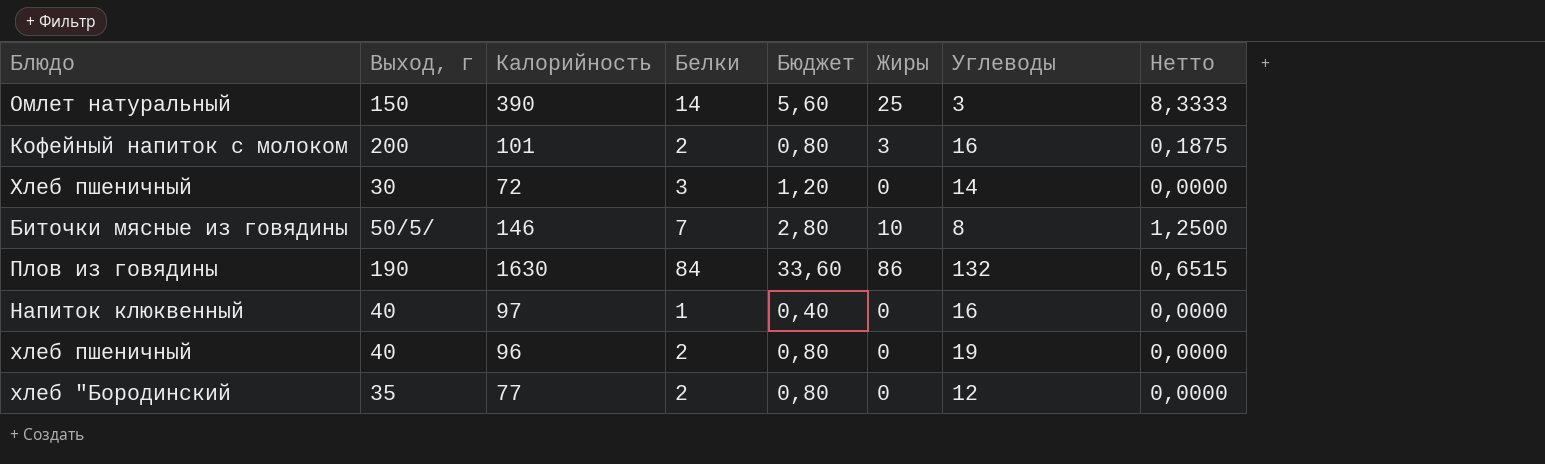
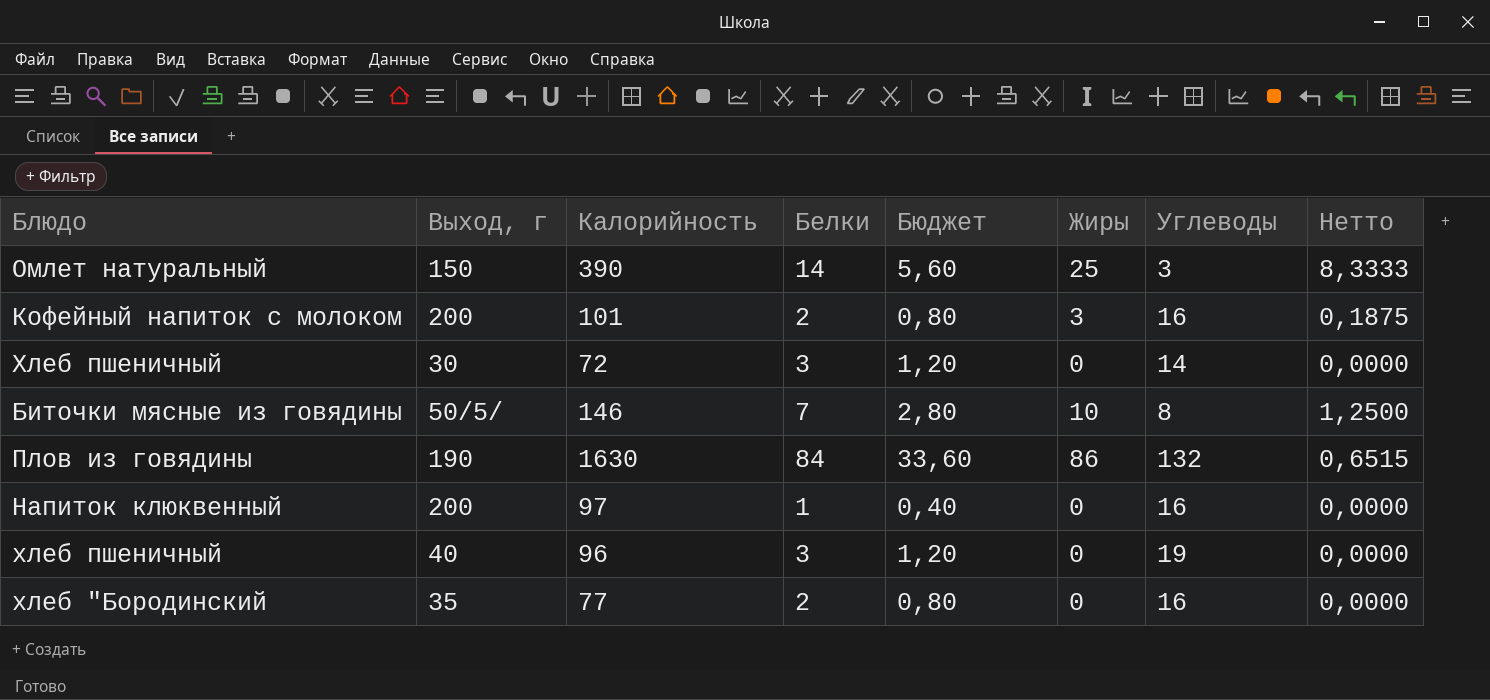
Напиток клюквенный | Выход, г: 40 -> 200
хлеб пшеничный | Белки: 2 -> 3
хлеб пшеничный | Бюджет: 0,80 -> 1,20
хлеб "Бородинский | Углеводы: 12 -> 16

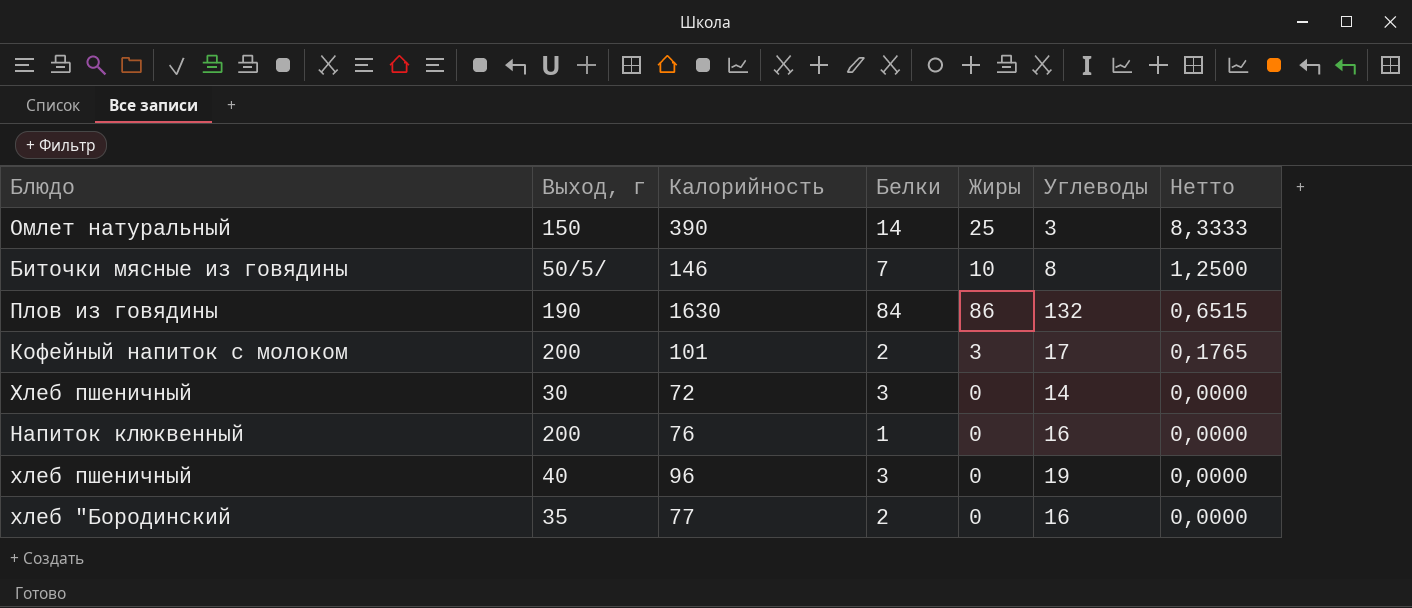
row order: none -> Нетто descending
column Бюджет | formula: [Белки] * 0,4 -> none
Кофейный напиток с молоком | Углеводы: 16 -> 17
Кофейный напиток с молоком | Нетто: 0,1875 -> 0,1765
Напиток клюквенный | Калорийность: 97 -> 76

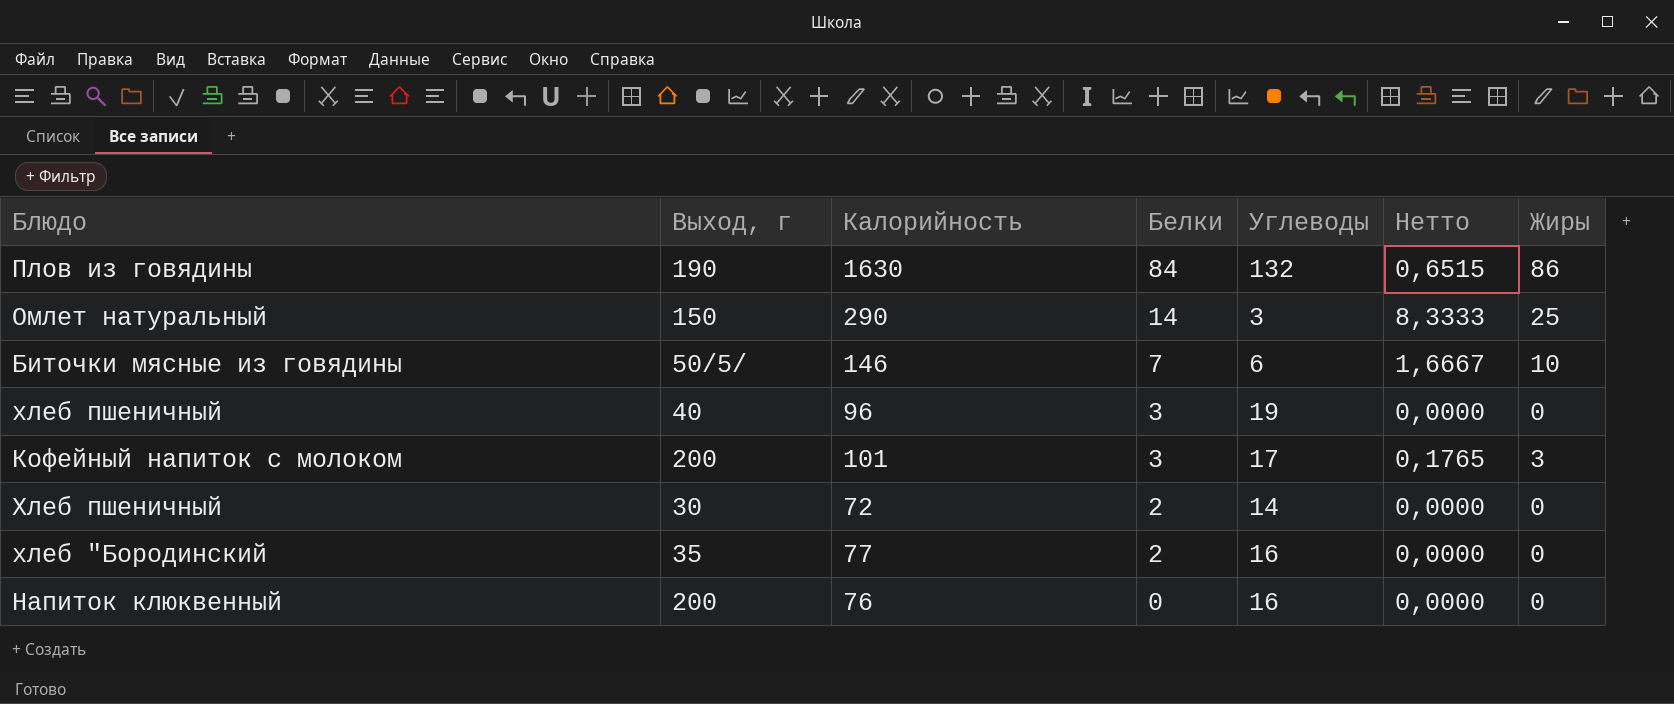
row order: Нетто descending -> Белки descending
column Жиры | position: 5 -> 7
Омлет натуральный | Калорийность: 390 -> 290
Биточки мясные из говядины | Углеводы: 8 -> 6
Биточки мясные из говядины | Нетто: 1,2500 -> 1,6667
Кофейный напиток с молоком | Белки: 2 -> 3
Хлеб пшеничный | Белки: 3 -> 2
Напиток клюквенный | Белки: 1 -> 0

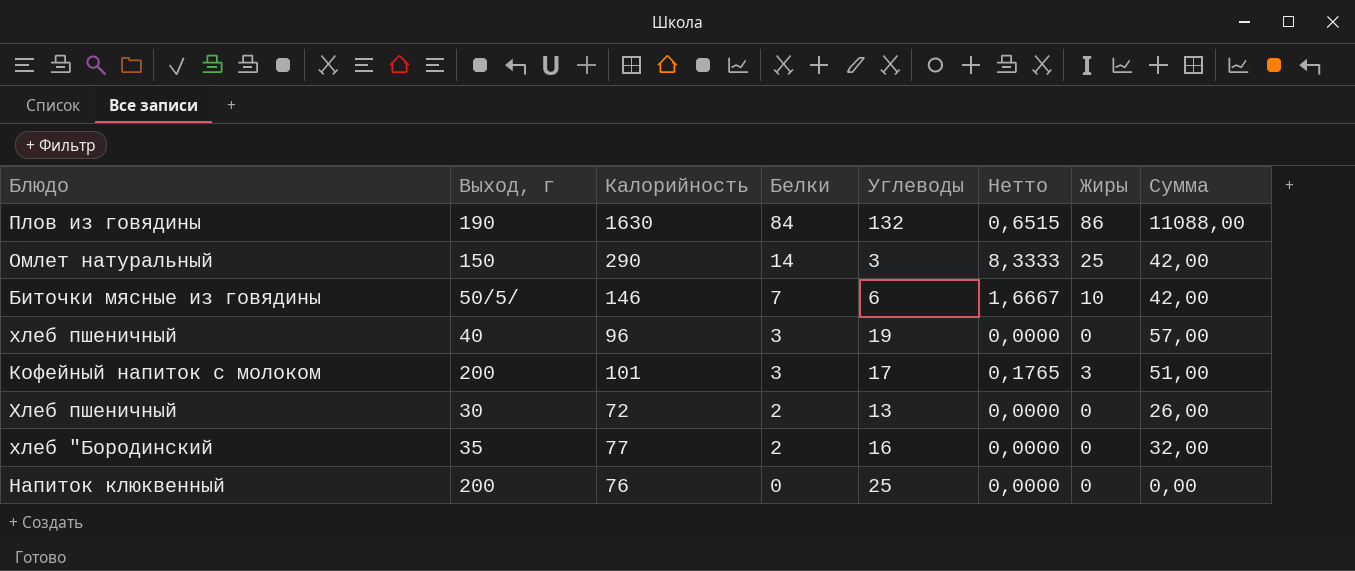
column Сумма | formula: none -> [Белки] * [Углеводы]
Хлеб пшеничный | Углеводы: 14 -> 13
Напиток клюквенный | Углеводы: 16 -> 25

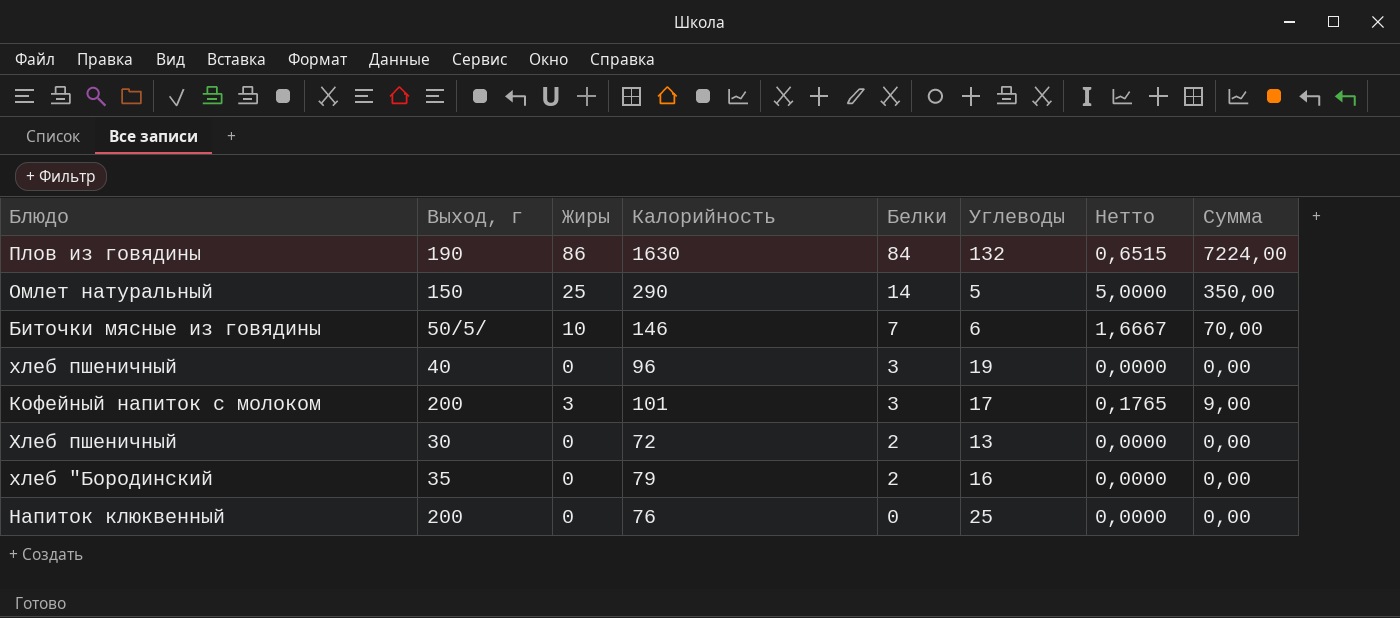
column Жиры | position: 7 -> 3
column Сумма | formula: [Белки] * [Углеводы] -> [Жиры] * [Белки]
Омлет натуральный | Углеводы: 3 -> 5
Омлет натуральный | Нетто: 8,3333 -> 5,0000
хлеб "Бородинский | Калорийность: 77 -> 79

